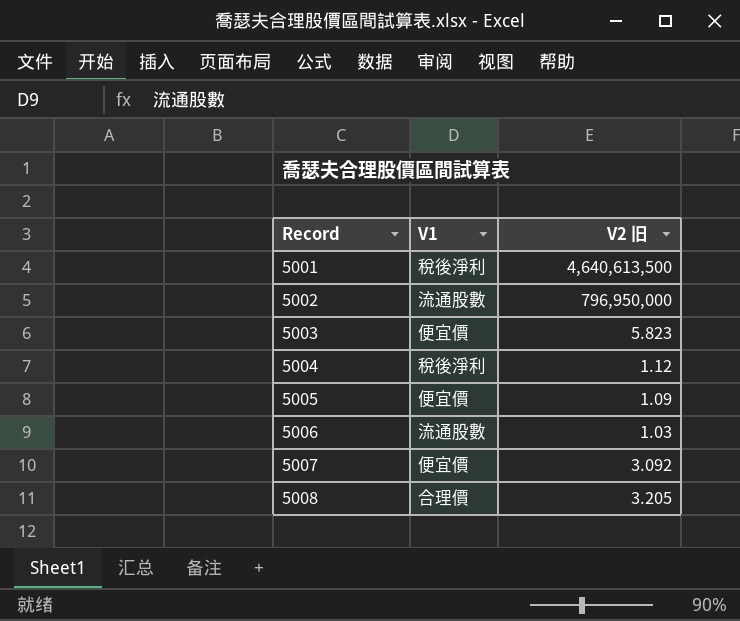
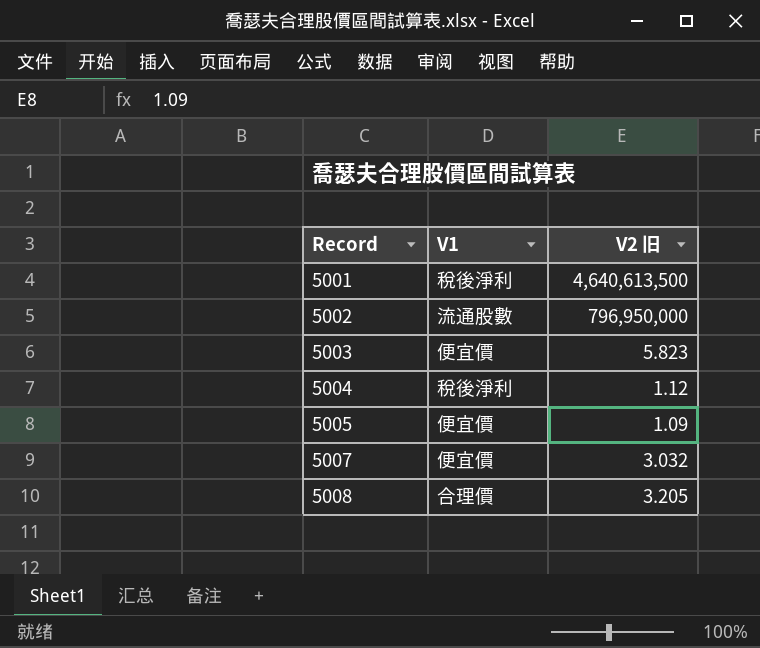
row 5006: 流通股數 | 1.03 -> none
5007 | V2 旧: 3.092 -> 3.032

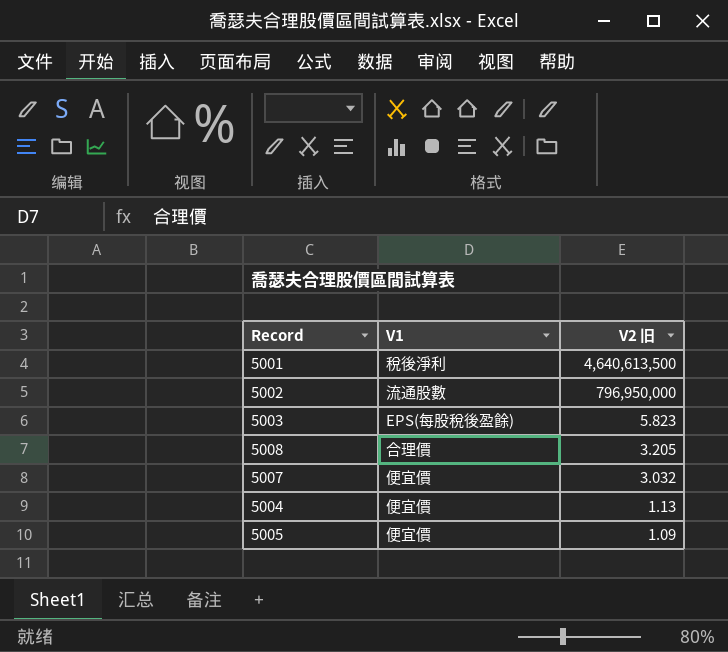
row order: Record ascending -> V2 旧 descending
5003 | V1: 便宜價 -> EPS(每股稅後盈餘)
5004 | V1: 稅後淨利 -> 便宜價
5004 | V2 旧: 1.12 -> 1.13

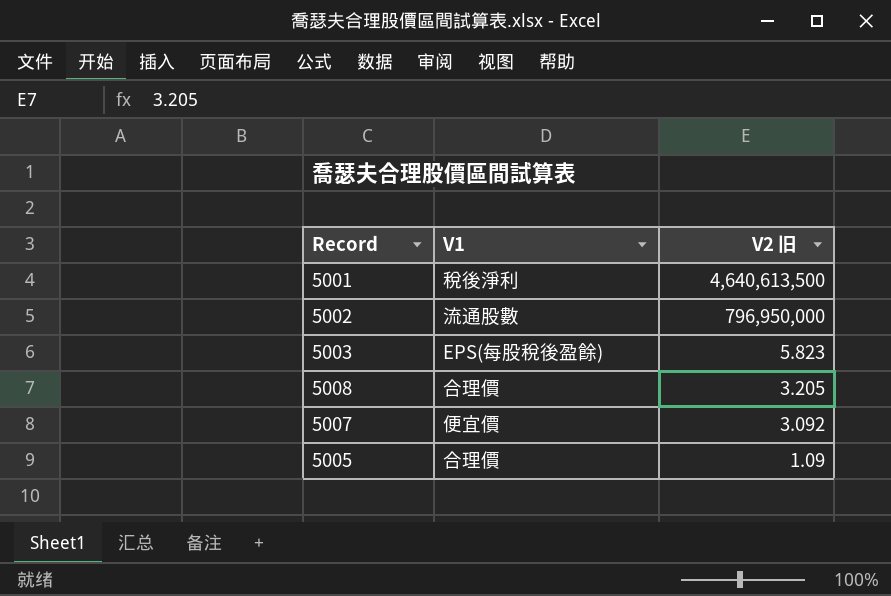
row 5004: 便宜價 | 1.13 -> none
5007 | V2 旧: 3.032 -> 3.092
5005 | V1: 便宜價 -> 合理價

